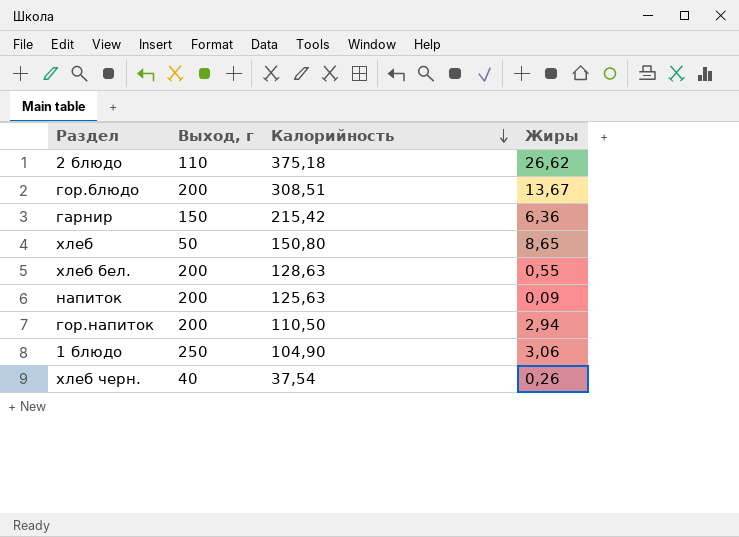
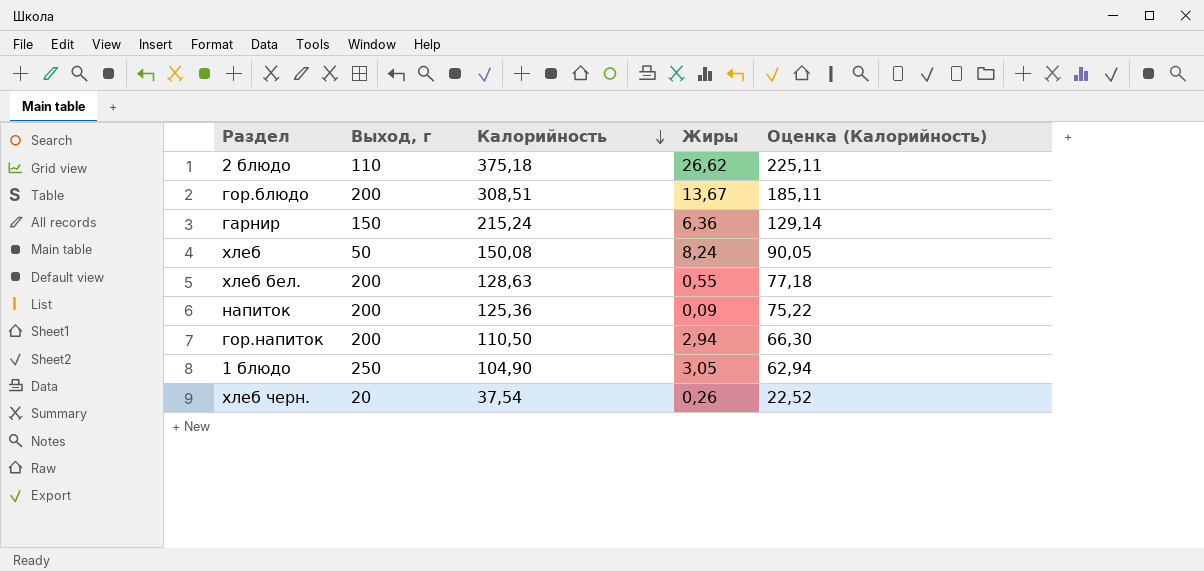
column Оценка (Калорийность) | formula: none -> [Калорийность] * 0,6
гарнир | Калорийность: 215,42 -> 215,24
хлеб | Калорийность: 150,80 -> 150,08
хлеб | Жиры: 8,65 -> 8,24
напиток | Калорийность: 125,63 -> 125,36
1 блюдо | Жиры: 3,06 -> 3,05
хлеб черн. | Выход, г: 40 -> 20

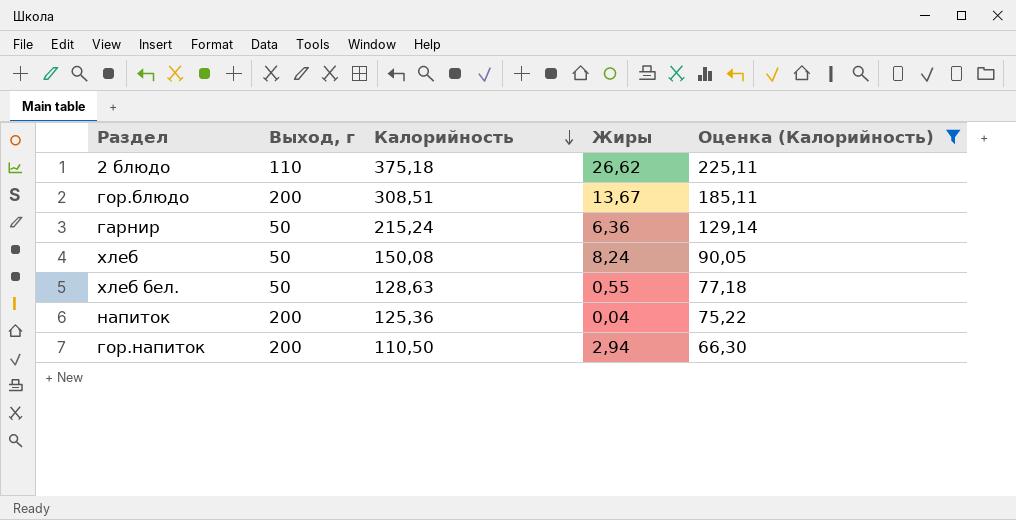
filter: none -> Оценка (Калорийность) >= 66,30
гарнир | Выход, г: 150 -> 50
хлеб бел. | Выход, г: 200 -> 50
напиток | Жиры: 0,09 -> 0,04

